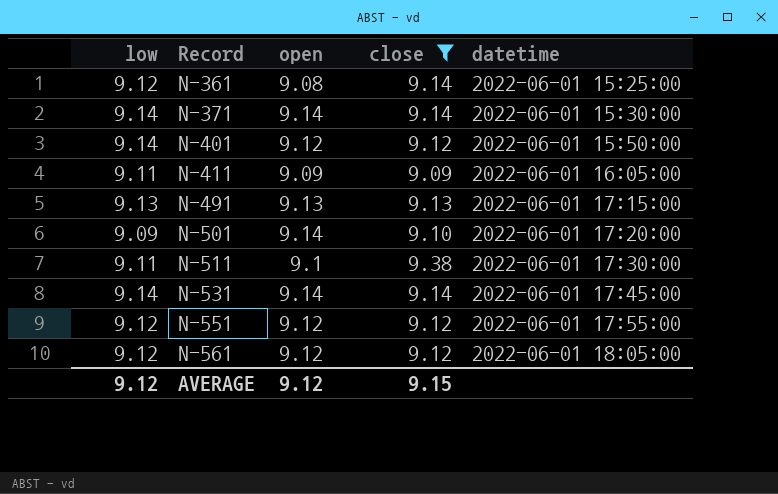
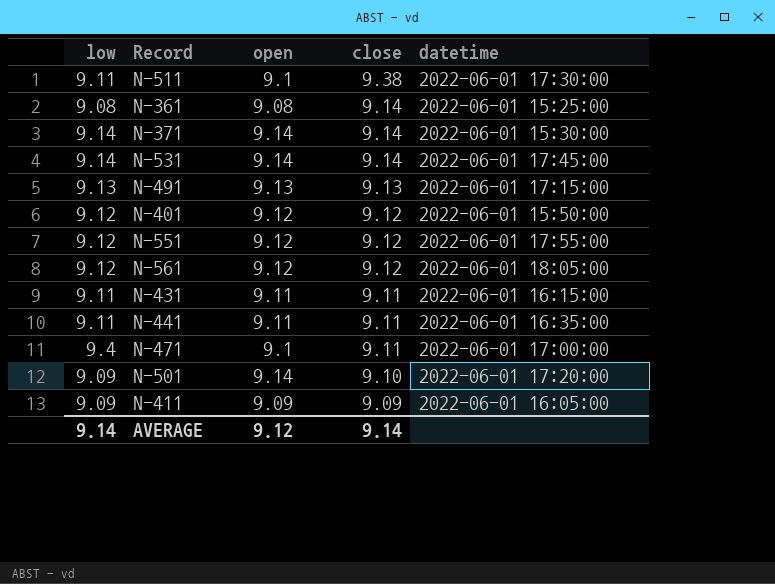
filter: close != 9.11 -> none
row order: Record ascending -> close descending
N-361 | low: 9.12 -> 9.08
N-401 | low: 9.14 -> 9.12
N-411 | low: 9.11 -> 9.09
AVERAGE | low: 9.12 -> 9.14
AVERAGE | close: 9.15 -> 9.14

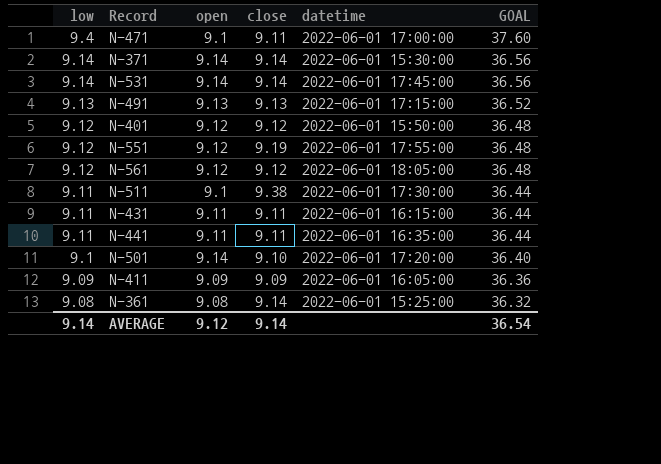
row order: close descending -> low descending
column GOAL | formula: none -> [low] * 4
N-551 | close: 9.12 -> 9.19
N-501 | low: 9.09 -> 9.1

